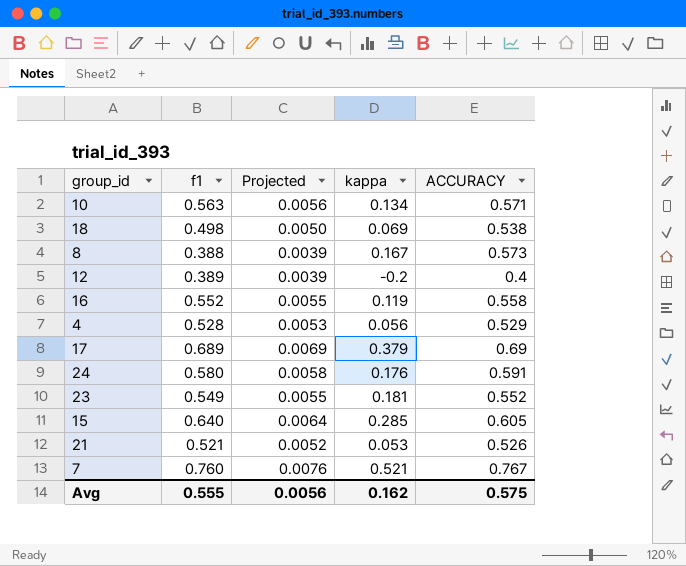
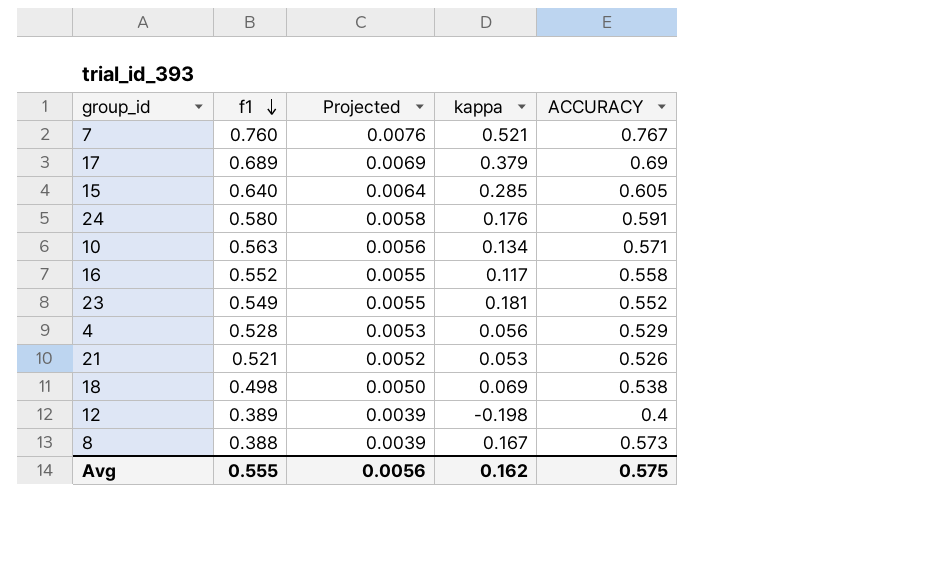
row order: none -> f1 descending
16 | kappa: 0.119 -> 0.117
12 | kappa: -0.2 -> -0.198

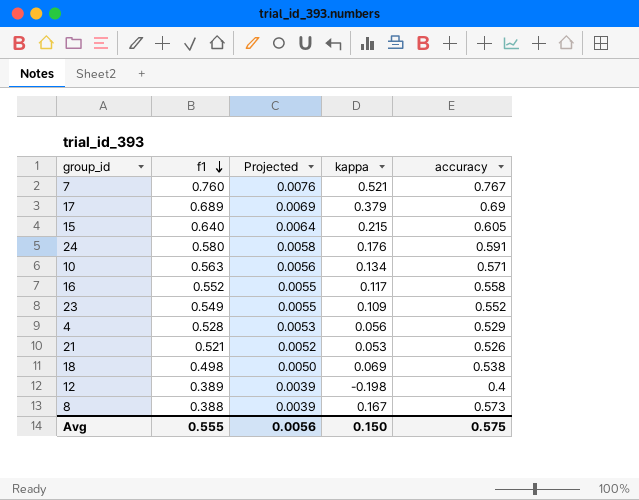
column name: ACCURACY -> accuracy
15 | kappa: 0.285 -> 0.215
23 | kappa: 0.181 -> 0.109
Avg | kappa: 0.162 -> 0.150

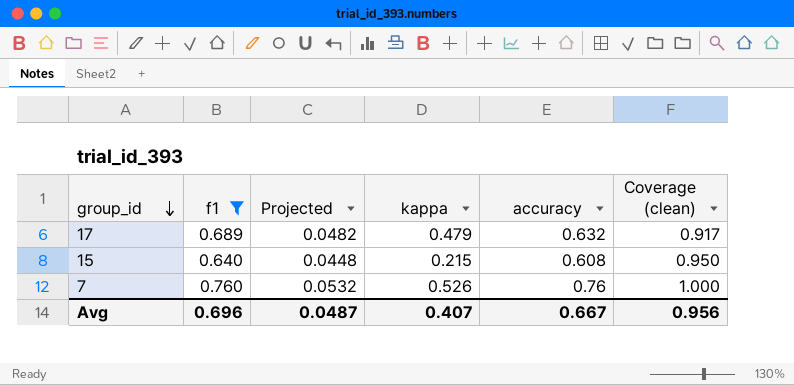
filter: none -> f1 >= 0.640
row order: f1 descending -> group_id descending
column Projected | formula: [f1] * 0.01 -> [f1] * 0.07
column Coverage (clean) | formula: none -> [accuracy] / [f1]
17 | kappa: 0.379 -> 0.479
17 | accuracy: 0.69 -> 0.632
15 | accuracy: 0.605 -> 0.608
7 | kappa: 0.521 -> 0.526
7 | accuracy: 0.767 -> 0.76
Avg | f1: 0.555 -> 0.696
Avg | Projected: 0.0056 -> 0.0487
Avg | kappa: 0.150 -> 0.407
Avg | accuracy: 0.575 -> 0.667

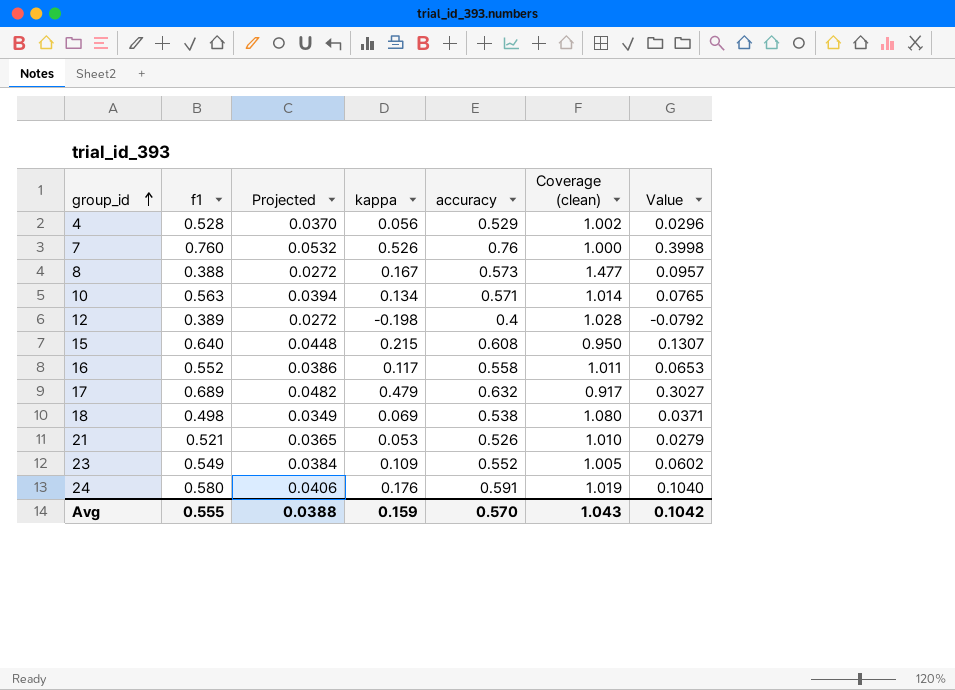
filter: f1 >= 0.640 -> none
row order: group_id descending -> group_id ascending
column Value | formula: none -> [kappa] * [accuracy]
Avg | f1: 0.696 -> 0.555
Avg | Projected: 0.0487 -> 0.0388
Avg | kappa: 0.407 -> 0.159
Avg | accuracy: 0.667 -> 0.570
Avg | Coverage (clean): 0.956 -> 1.043

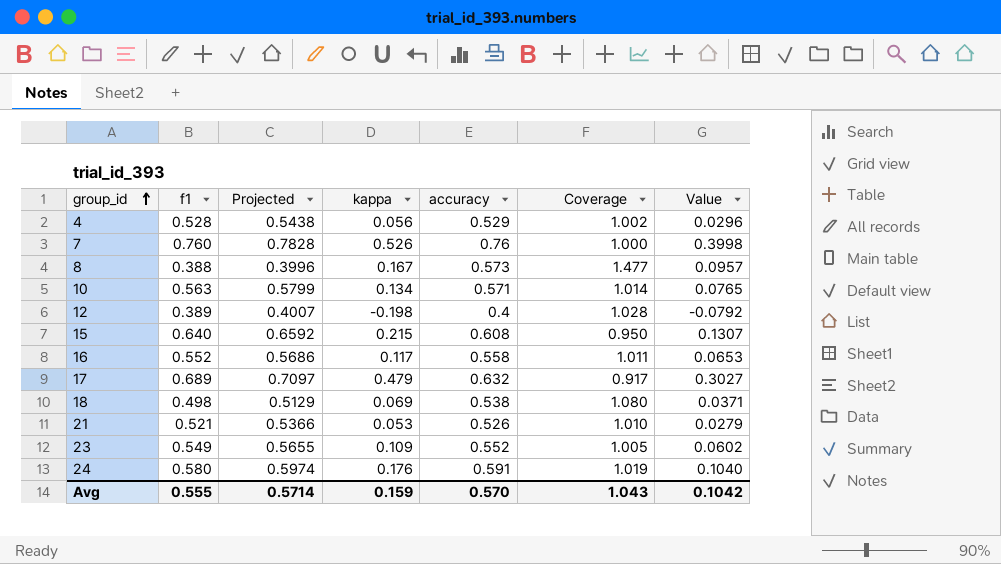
column Projected | formula: [f1] * 0.07 -> [f1] * 1.03
column name: Coverage (clean) -> Coverage
Avg | Projected: 0.0388 -> 0.5714

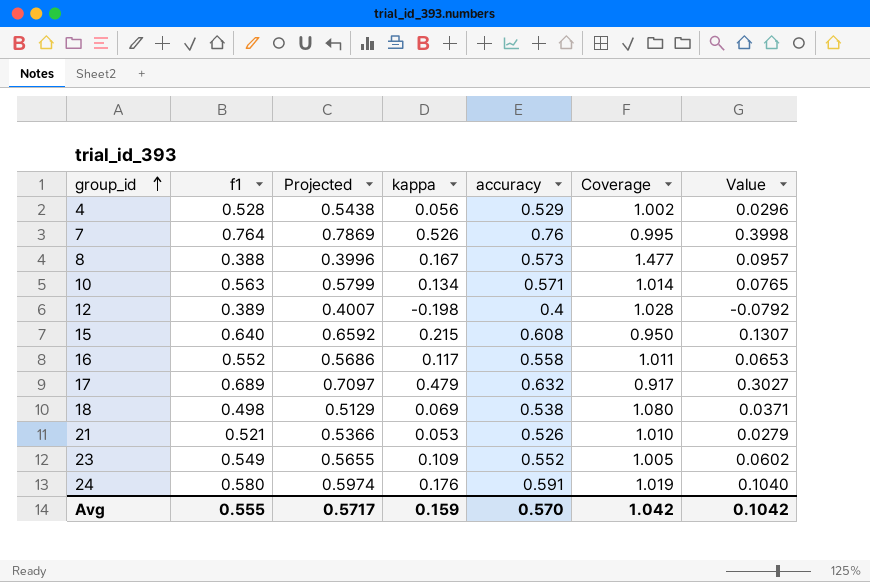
7 | f1: 0.760 -> 0.764
7 | Projected: 0.7828 -> 0.7869
7 | Coverage: 1.000 -> 0.995
Avg | Projected: 0.5714 -> 0.5717
Avg | Coverage: 1.043 -> 1.042

